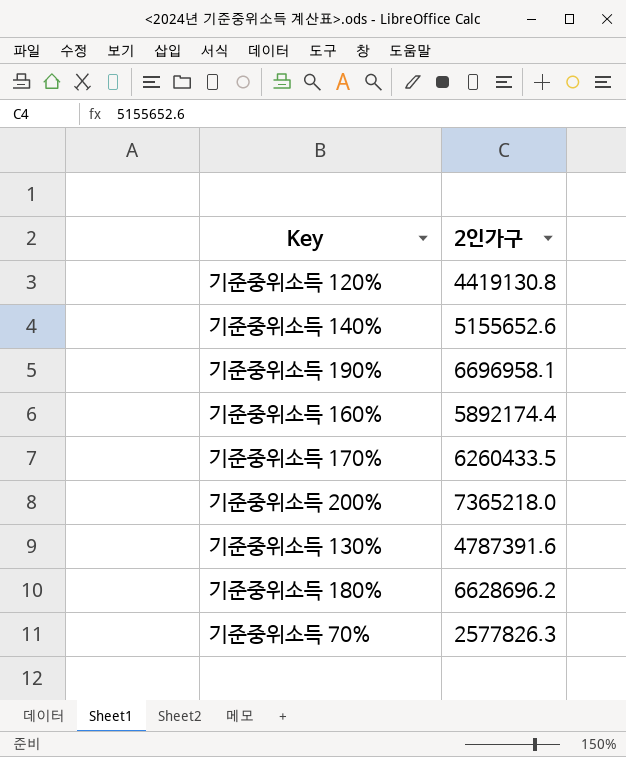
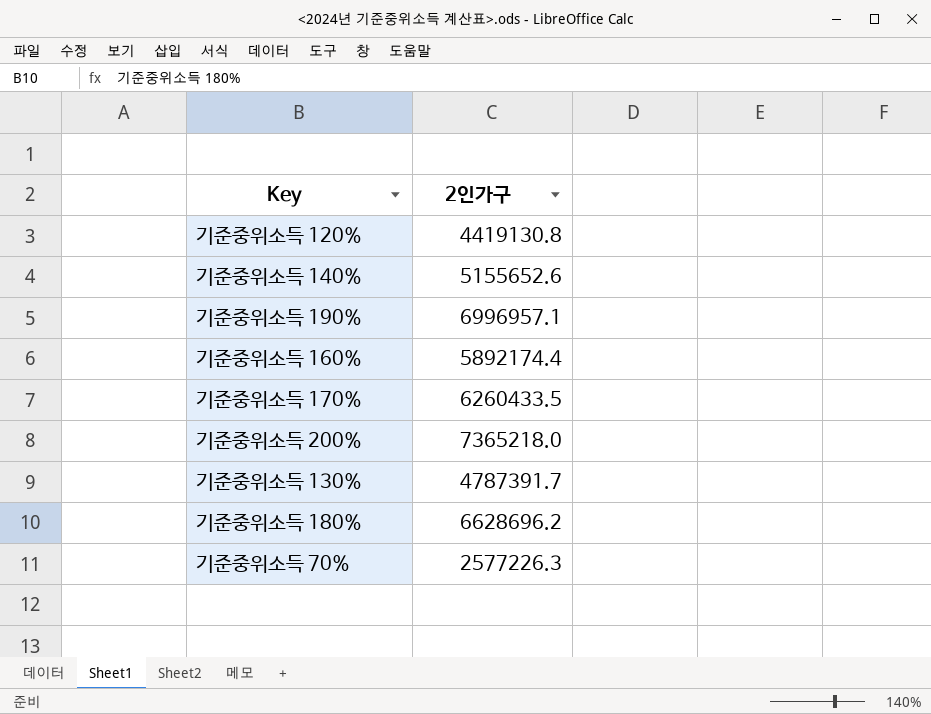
기준중위소득 190% | 2인가구: 6696958.1 -> 6996957.1
기준중위소득 130% | 2인가구: 4787391.6 -> 4787391.7
기준중위소득 70% | 2인가구: 2577826.3 -> 2577226.3

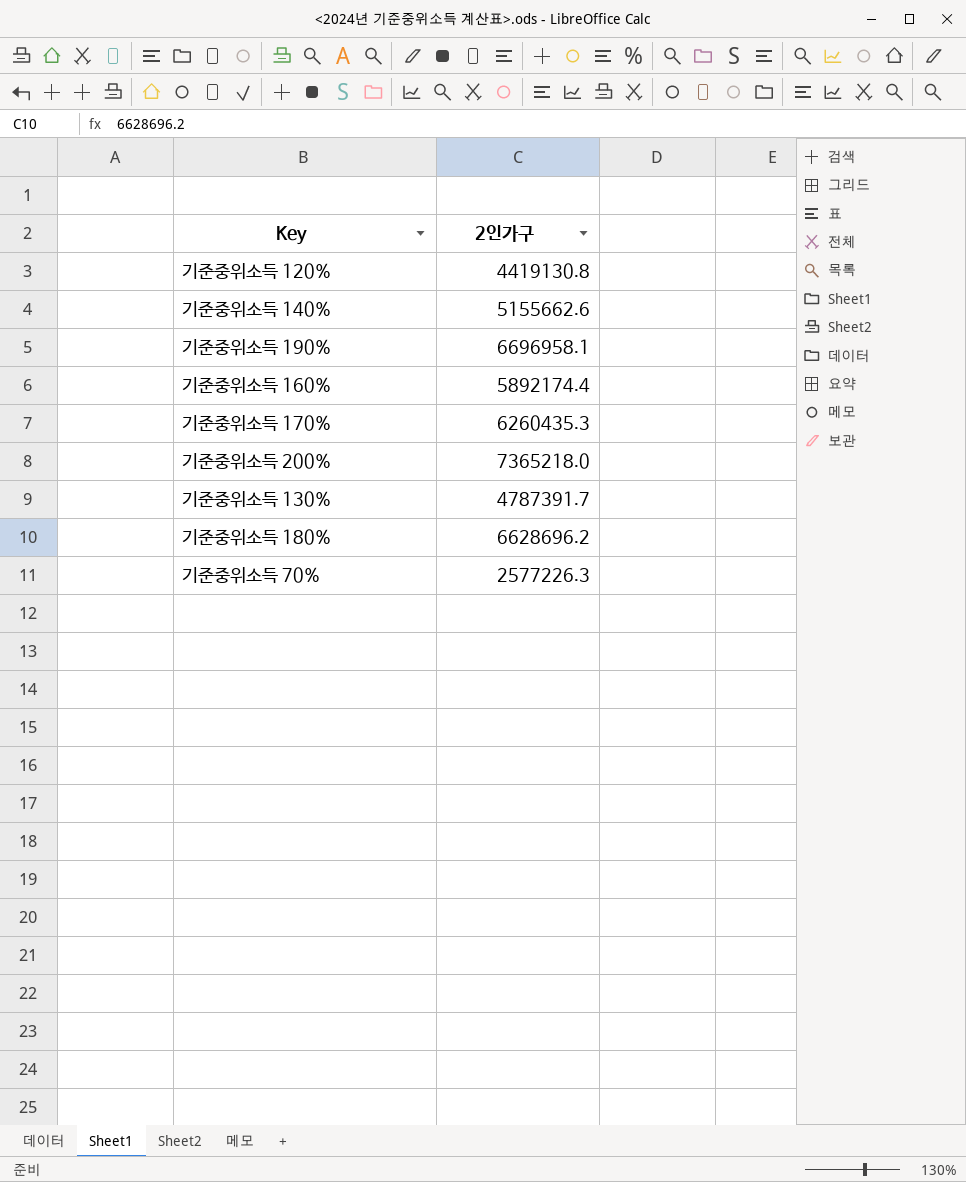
기준중위소득 140% | 2인가구: 5155652.6 -> 5155662.6
기준중위소득 190% | 2인가구: 6996957.1 -> 6696958.1
기준중위소득 170% | 2인가구: 6260433.5 -> 6260435.3

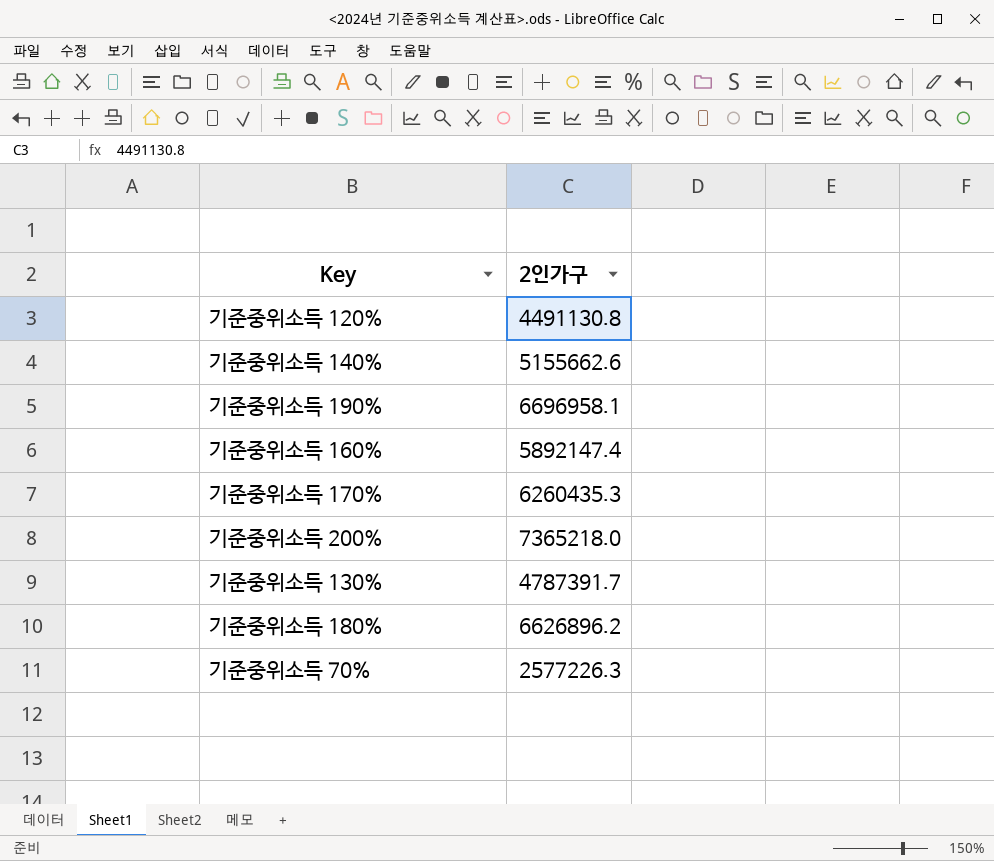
기준중위소득 120% | 2인가구: 4419130.8 -> 4491130.8
기준중위소득 160% | 2인가구: 5892174.4 -> 5892147.4
기준중위소득 180% | 2인가구: 6628696.2 -> 6626896.2

